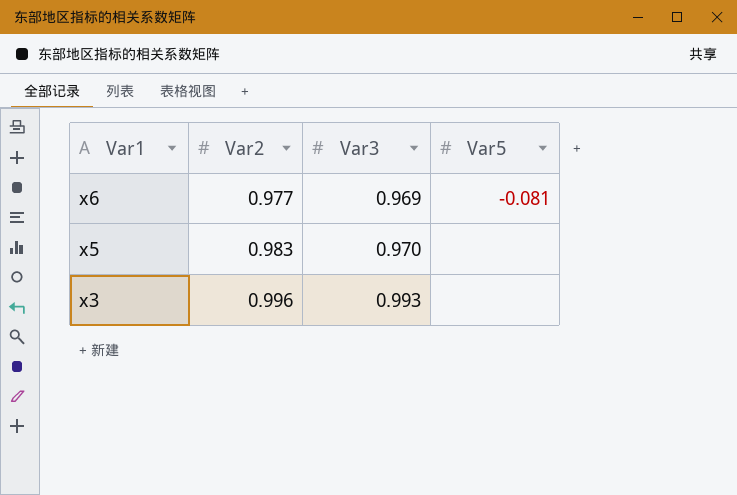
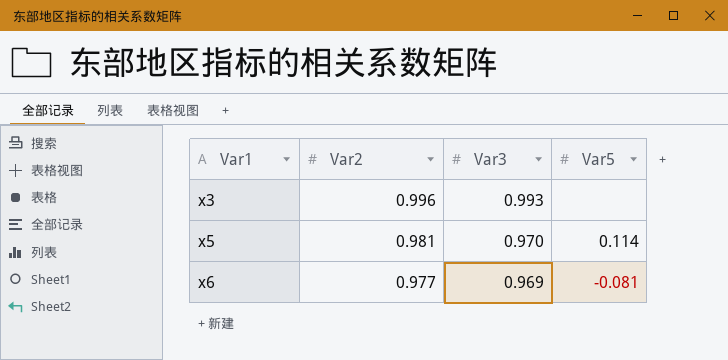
row order: Var1 descending -> Var1 ascending
x5 | Var2: 0.983 -> 0.981
x5 | Var5: none -> 0.114

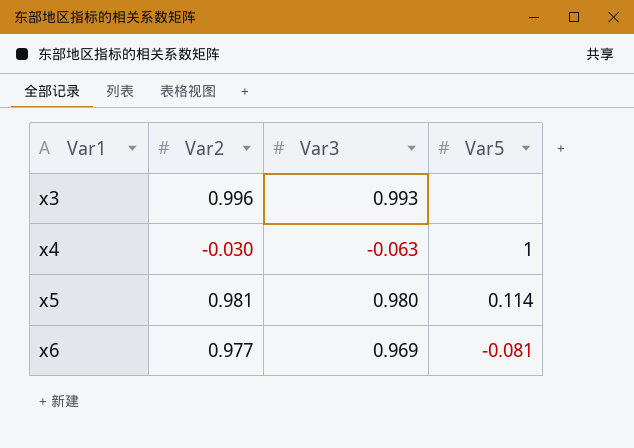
row x4: none -> -0.030 | -0.063 | 1
x5 | Var3: 0.970 -> 0.980

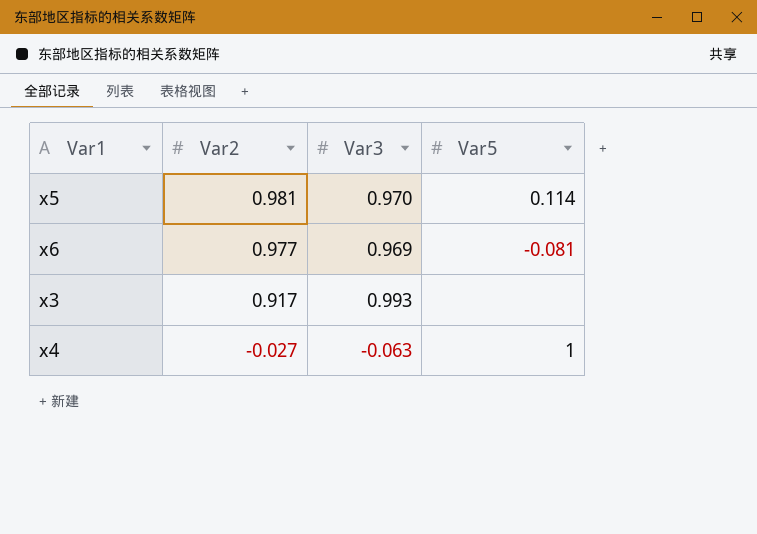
row order: Var1 ascending -> Var2 descending
x5 | Var3: 0.980 -> 0.970
x3 | Var2: 0.996 -> 0.917
x4 | Var2: -0.030 -> -0.027

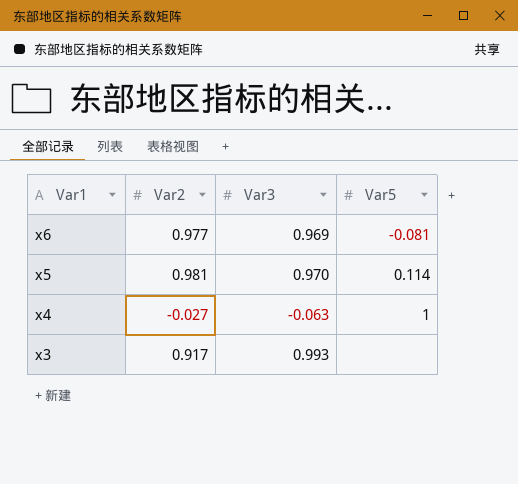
row order: Var2 descending -> Var1 descending

